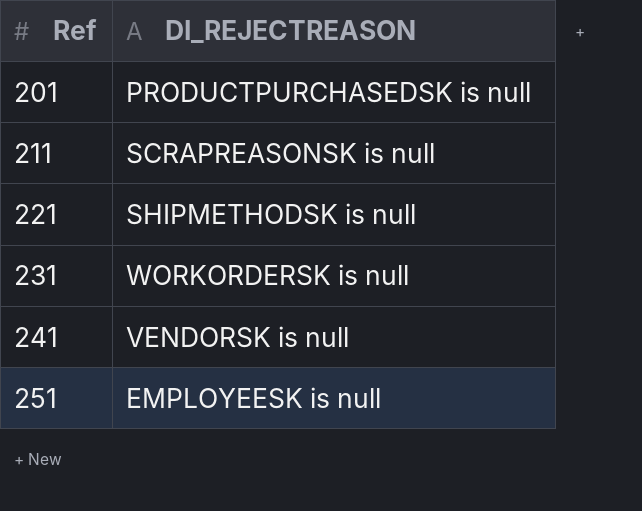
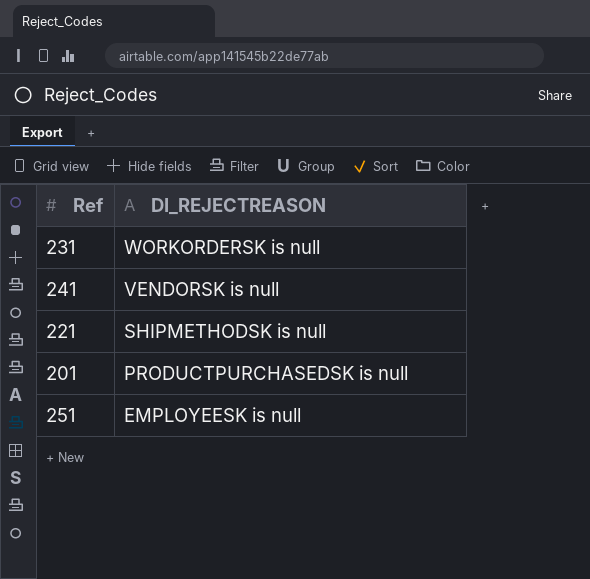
row order: Ref ascending -> DI_REJECTREASON descending
row 211: SCRAPREASONSK is null -> none

